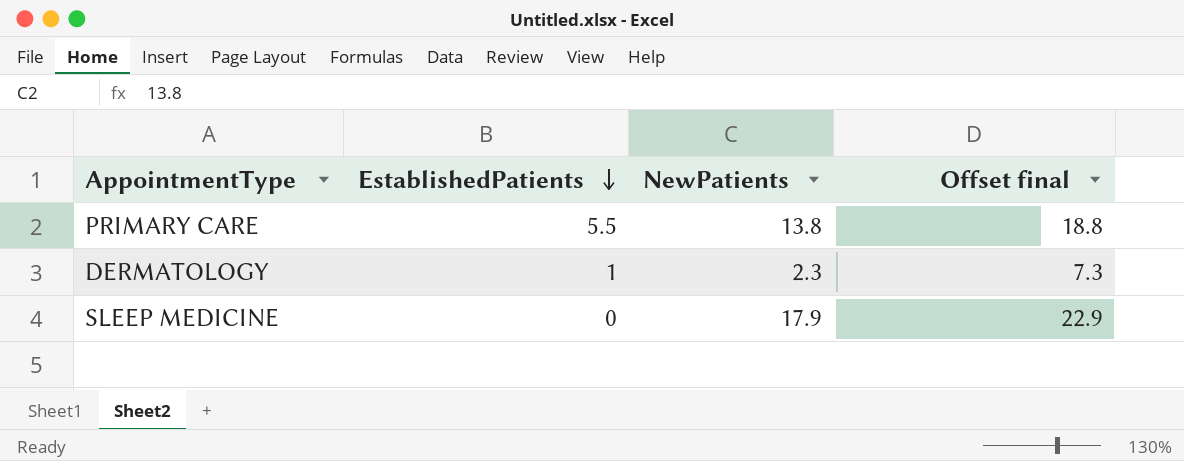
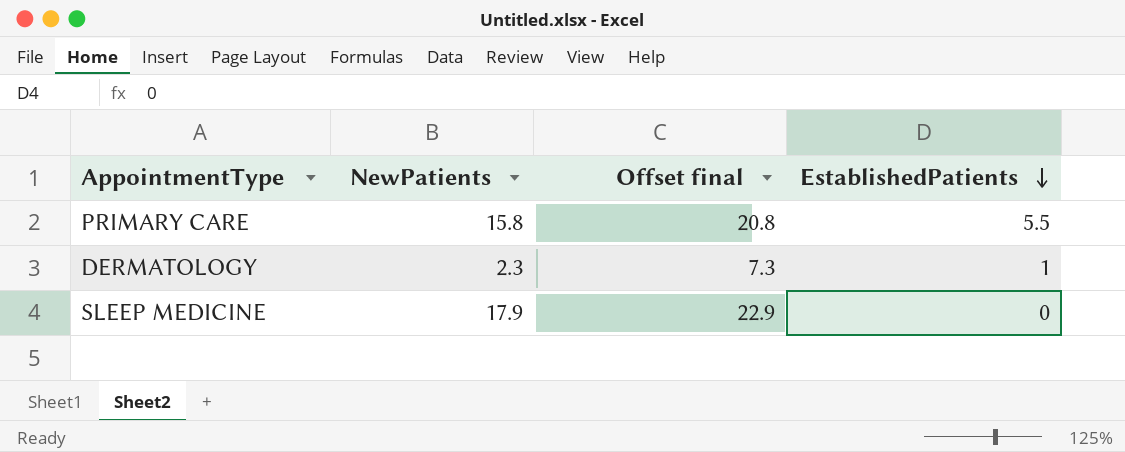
column EstablishedPatients | position: 2 -> 4
PRIMARY CARE | NewPatients: 13.8 -> 15.8
PRIMARY CARE | Offset final: 18.8 -> 20.8

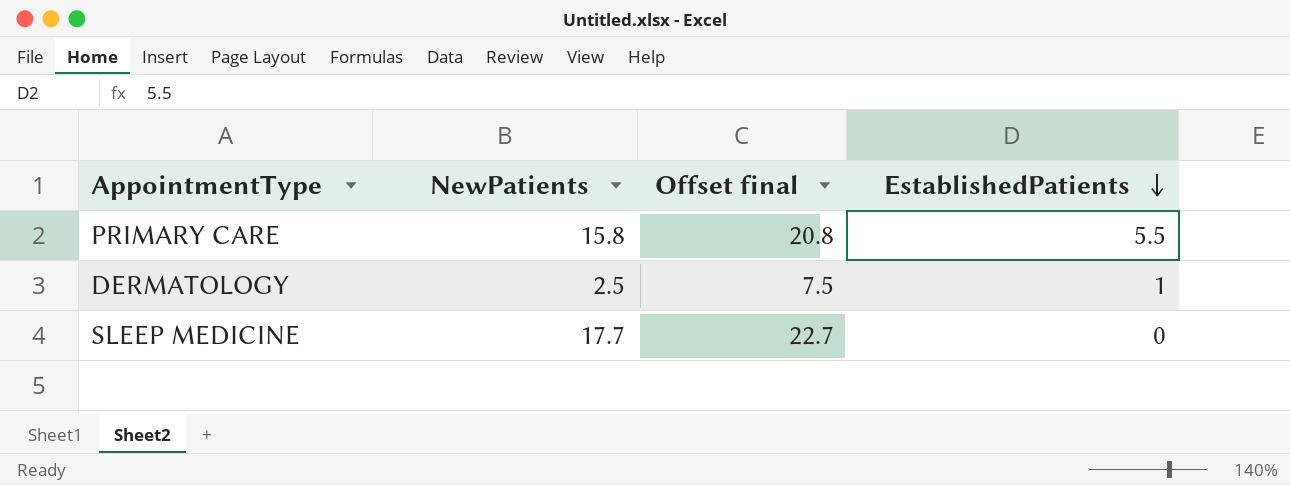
DERMATOLOGY | NewPatients: 2.3 -> 2.5
DERMATOLOGY | Offset final: 7.3 -> 7.5
SLEEP MEDICINE | NewPatients: 17.9 -> 17.7
SLEEP MEDICINE | Offset final: 22.9 -> 22.7

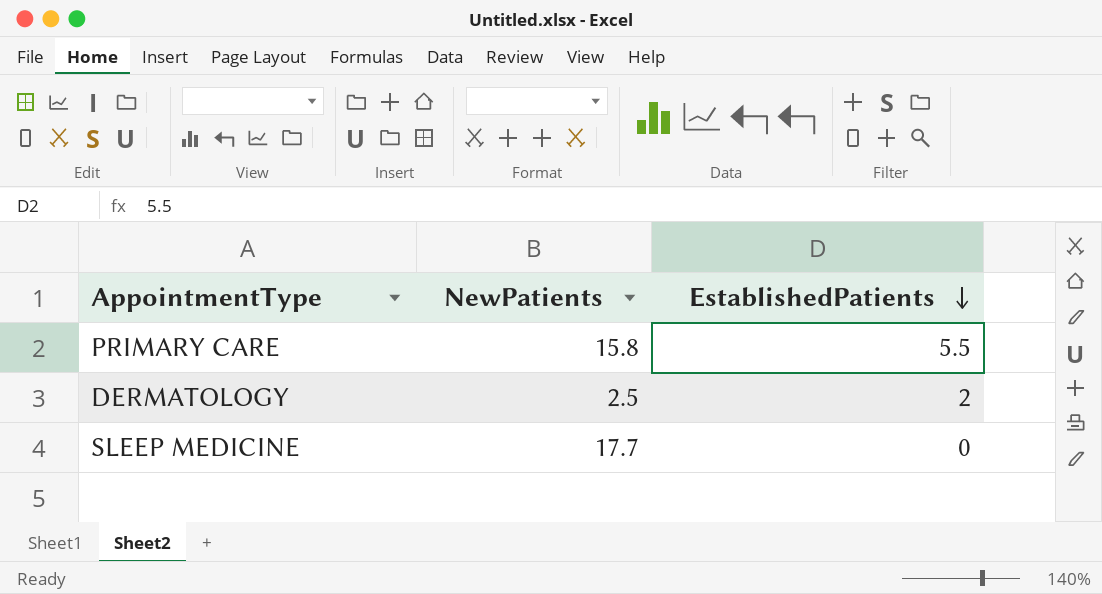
column Offset final | formula: [NewPatients] + 5 -> none
DERMATOLOGY | EstablishedPatients: 1 -> 2

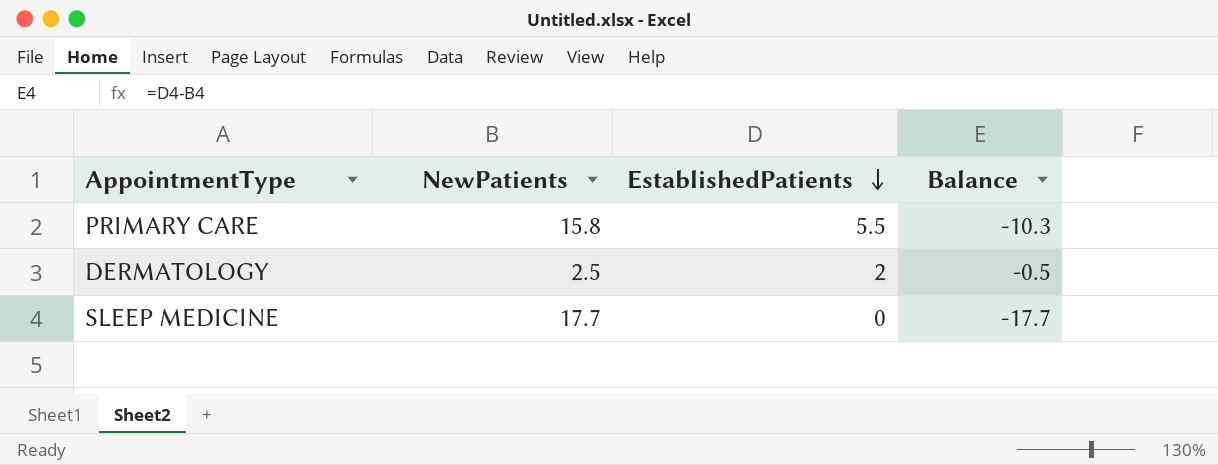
column Balance | formula: none -> [EstablishedPatients] - [NewPatients]

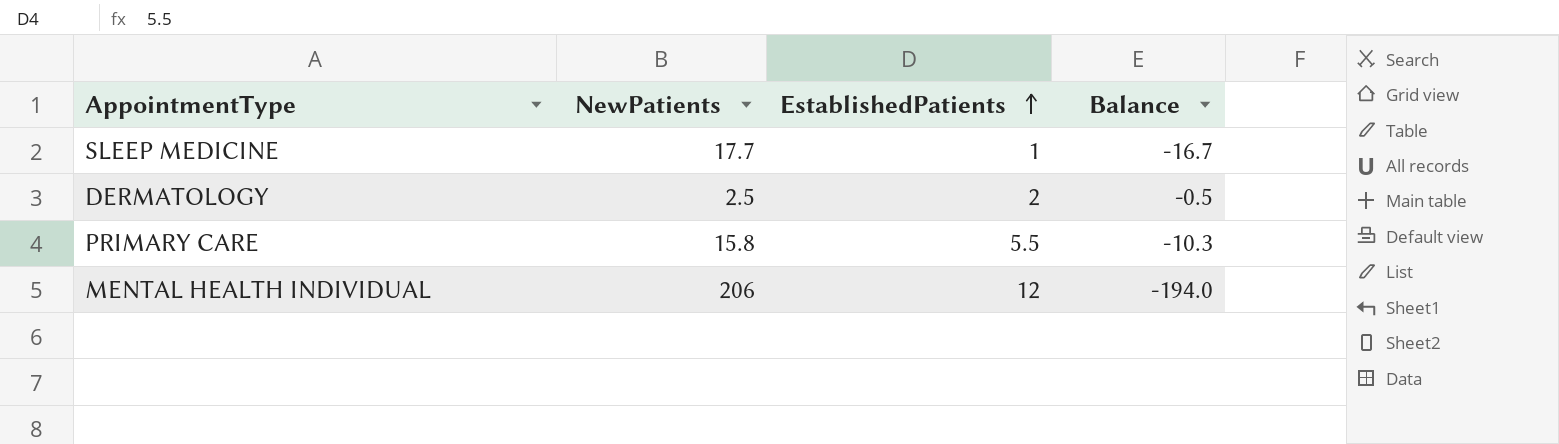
row order: EstablishedPatients descending -> EstablishedPatients ascending
SLEEP MEDICINE | EstablishedPatients: 0 -> 1
SLEEP MEDICINE | Balance: -17.7 -> -16.7
row MENTAL HEALTH INDIVIDUAL: none -> 206 | 12 | -194.0

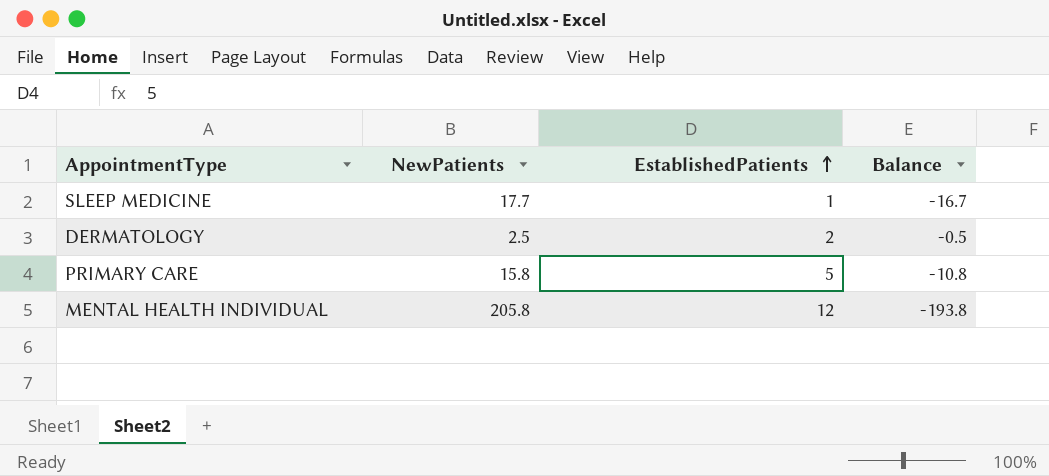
PRIMARY CARE | EstablishedPatients: 5.5 -> 5
PRIMARY CARE | Balance: -10.3 -> -10.8
MENTAL HEALTH INDIVIDUAL | NewPatients: 206 -> 205.8
MENTAL HEALTH INDIVIDUAL | Balance: -194.0 -> -193.8

